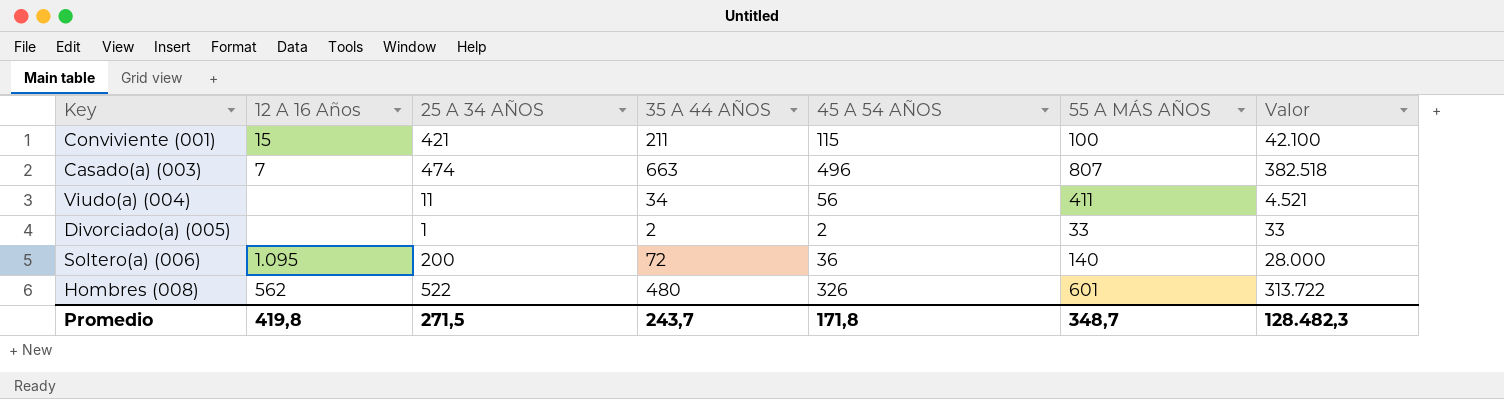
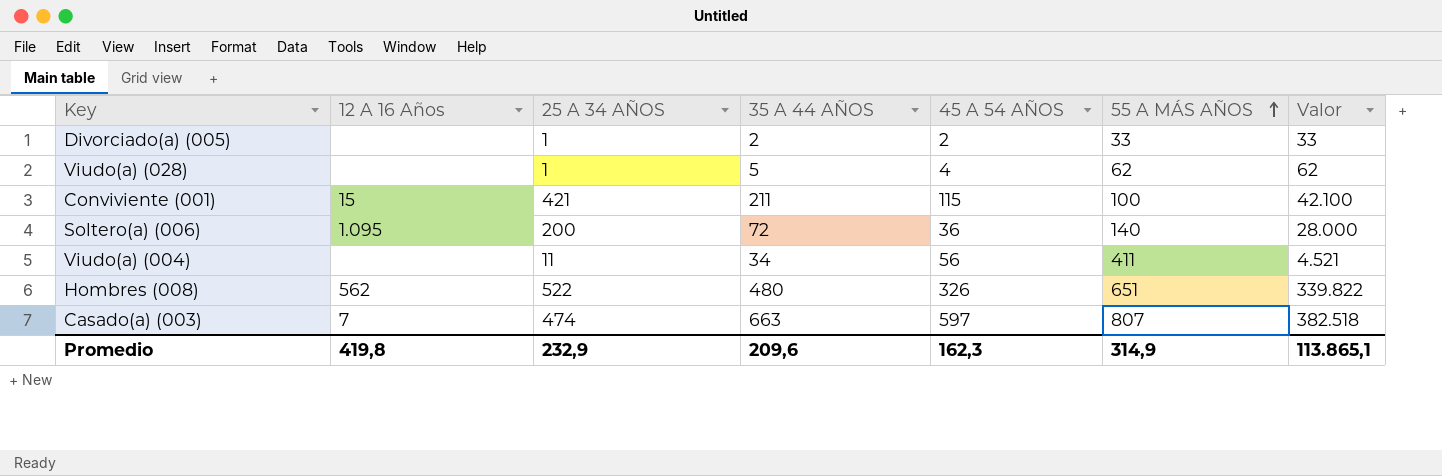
row order: none -> 55 A MÁS AÑOS ascending
row Viudo(a) (028): none -> none | 1 | 5 | 4 | 62 | 62
Hombres (008) | 55 A MÁS AÑOS: 601 -> 651
Hombres (008) | Valor: 313.722 -> 339.822
Casado(a) (003) | 45 A 54 AÑOS: 496 -> 597
Promedio | 25 A 34 AÑOS: 271,5 -> 232,9
Promedio | 35 A 44 AÑOS: 243,7 -> 209,6
Promedio | 45 A 54 AÑOS: 171,8 -> 162,3
Promedio | 55 A MÁS AÑOS: 348,7 -> 314,9
Promedio | Valor: 128.482,3 -> 113.865,1

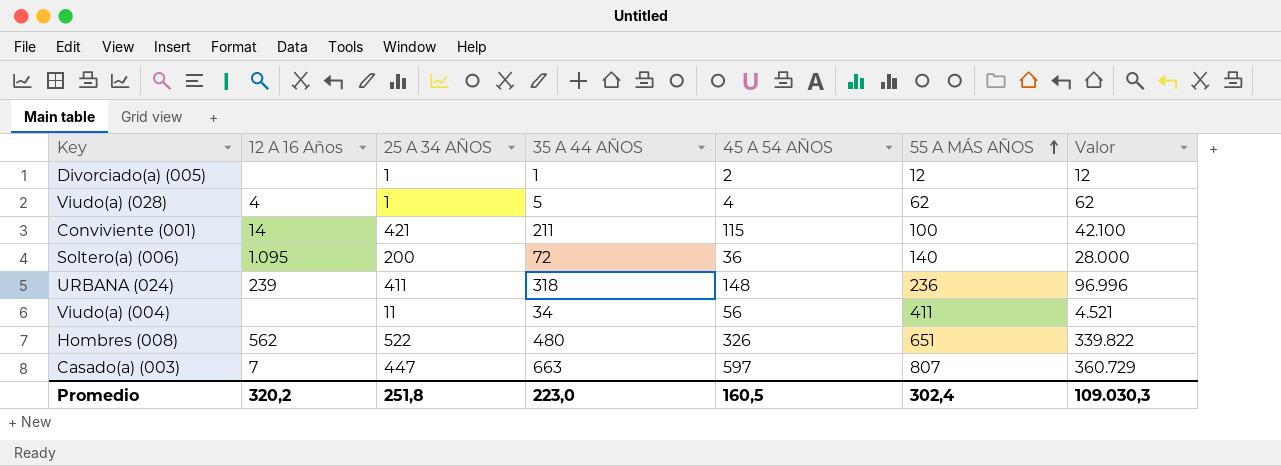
Divorciado(a) (005) | 35 A 44 AÑOS: 2 -> 1
Divorciado(a) (005) | 55 A MÁS AÑOS: 33 -> 12
Divorciado(a) (005) | Valor: 33 -> 12
Viudo(a) (028) | 12 A 16 Años: none -> 4
Conviviente (001) | 12 A 16 Años: 15 -> 14
row URBANA (024): none -> 239 | 411 | 318 | 148 | 236 | 96.996
Casado(a) (003) | 25 A 34 AÑOS: 474 -> 447
Casado(a) (003) | Valor: 382.518 -> 360.729
Promedio | 12 A 16 Años: 419,8 -> 320,2
Promedio | 25 A 34 AÑOS: 232,9 -> 251,8
Promedio | 35 A 44 AÑOS: 209,6 -> 223,0
Promedio | 45 A 54 AÑOS: 162,3 -> 160,5
Promedio | 55 A MÁS AÑOS: 314,9 -> 302,4
Promedio | Valor: 113.865,1 -> 109.030,3

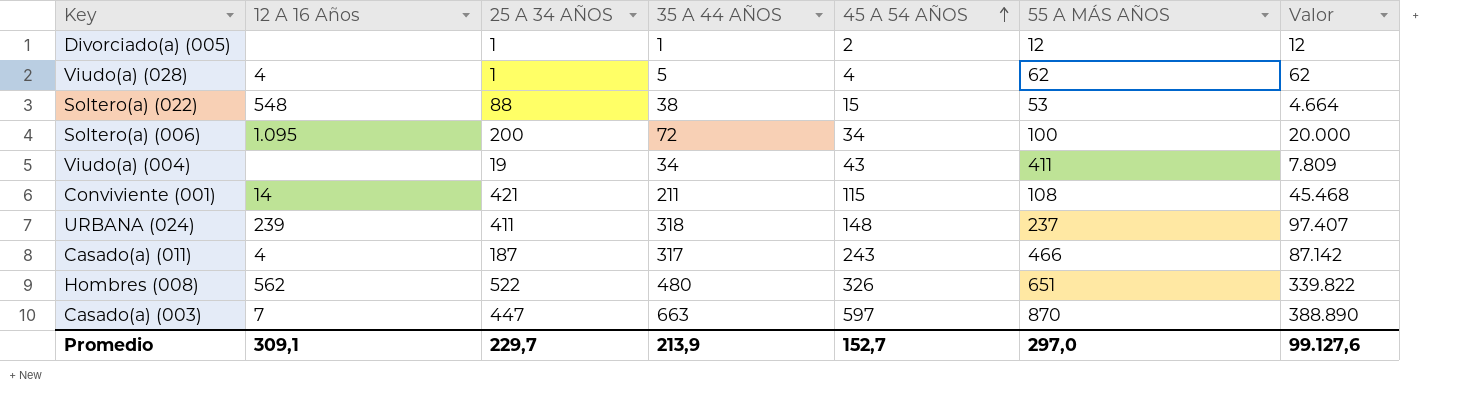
row order: 55 A MÁS AÑOS ascending -> 45 A 54 AÑOS ascending
row Soltero(a) (022): none -> 548 | 88 | 38 | 15 | 53 | 4.664
Soltero(a) (006) | 45 A 54 AÑOS: 36 -> 34
Soltero(a) (006) | 55 A MÁS AÑOS: 140 -> 100
Soltero(a) (006) | Valor: 28.000 -> 20.000
Viudo(a) (004) | 25 A 34 AÑOS: 11 -> 19
Viudo(a) (004) | 45 A 54 AÑOS: 56 -> 43
Viudo(a) (004) | Valor: 4.521 -> 7.809
Conviviente (001) | 55 A MÁS AÑOS: 100 -> 108
Conviviente (001) | Valor: 42.100 -> 45.468
URBANA (024) | 55 A MÁS AÑOS: 236 -> 237
URBANA (024) | Valor: 96.996 -> 97.407
row Casado(a) (011): none -> 4 | 187 | 317 | 243 | 466 | 87.142
Casado(a) (003) | 55 A MÁS AÑOS: 807 -> 870
Casado(a) (003) | Valor: 360.729 -> 388.890
Promedio | 12 A 16 Años: 320,2 -> 309,1
Promedio | 25 A 34 AÑOS: 251,8 -> 229,7
Promedio | 35 A 44 AÑOS: 223,0 -> 213,9
Promedio | 45 A 54 AÑOS: 160,5 -> 152,7
Promedio | 55 A MÁS AÑOS: 302,4 -> 297,0
Promedio | Valor: 109.030,3 -> 99.127,6

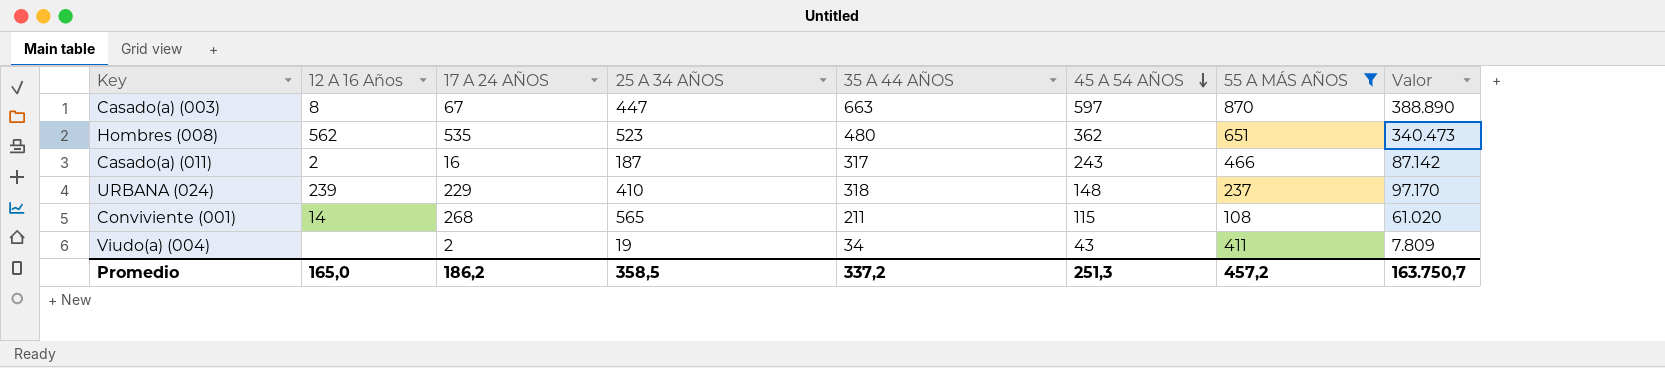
filter: none -> 55 A MÁS AÑOS >= 108
row order: 45 A 54 AÑOS ascending -> 45 A 54 AÑOS descending
column 17 A 24 AÑOS | position: none -> 3
Casado(a) (003) | 12 A 16 Años: 7 -> 8
Hombres (008) | 25 A 34 AÑOS: 522 -> 523
Hombres (008) | 45 A 54 AÑOS: 326 -> 362
Hombres (008) | Valor: 339.822 -> 340.473
Casado(a) (011) | 12 A 16 Años: 4 -> 2
URBANA (024) | 25 A 34 AÑOS: 411 -> 410
URBANA (024) | Valor: 97.407 -> 97.170
Conviviente (001) | 25 A 34 AÑOS: 421 -> 565
Conviviente (001) | Valor: 45.468 -> 61.020
Promedio | 12 A 16 Años: 309,1 -> 165,0
Promedio | 25 A 34 AÑOS: 229,7 -> 358,5
Promedio | 35 A 44 AÑOS: 213,9 -> 337,2
Promedio | 45 A 54 AÑOS: 152,7 -> 251,3
Promedio | 55 A MÁS AÑOS: 297,0 -> 457,2
Promedio | Valor: 99.127,6 -> 163.750,7

